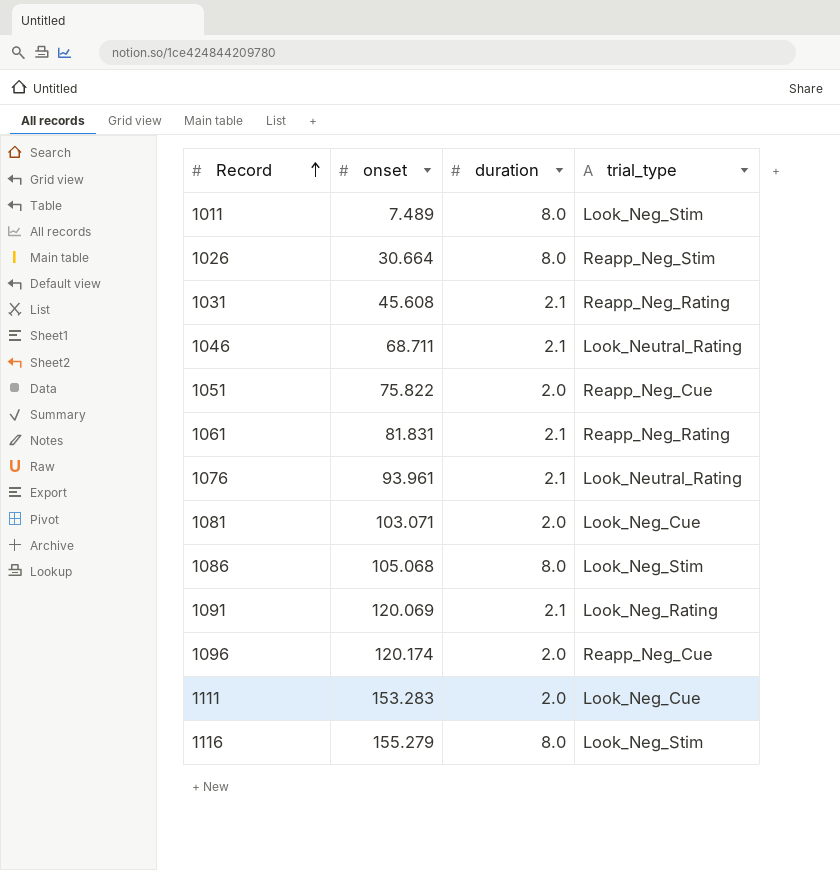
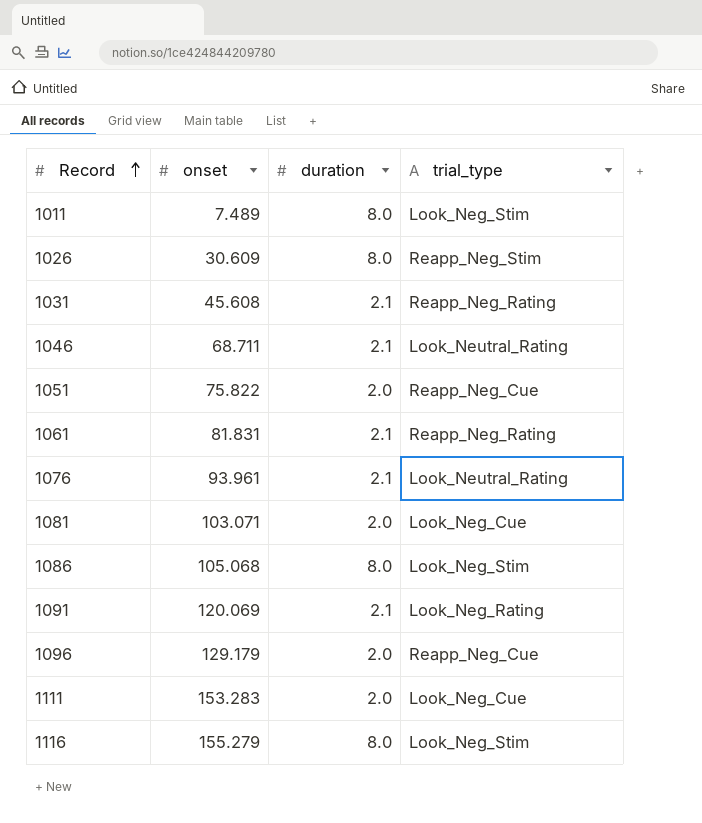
1026 | onset: 30.664 -> 30.609
1096 | onset: 120.174 -> 129.179

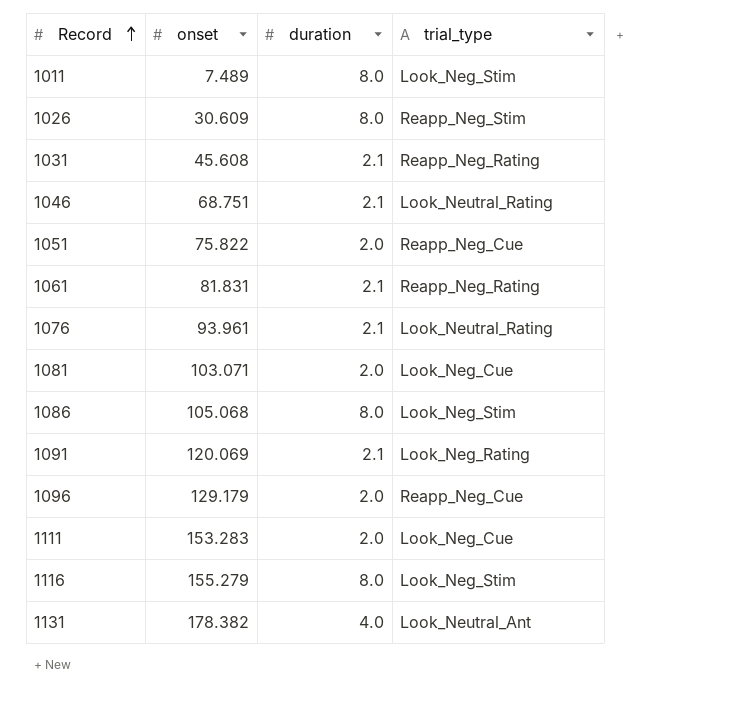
1046 | onset: 68.711 -> 68.751
row 1131: none -> 178.382 | 4.0 | Look_Neutral_Ant

